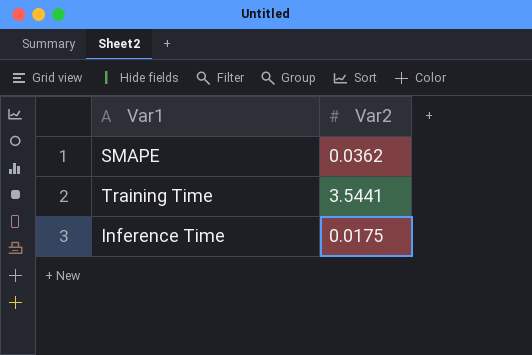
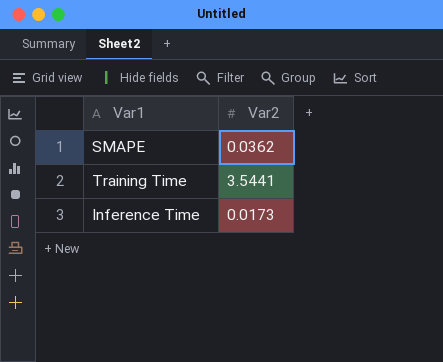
Inference Time | Var2: 0.0175 -> 0.0173

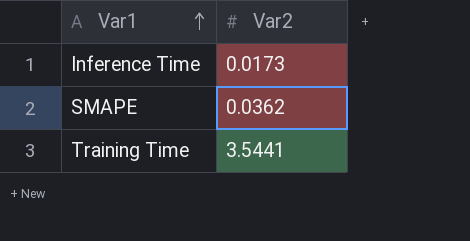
row order: none -> Var1 ascending

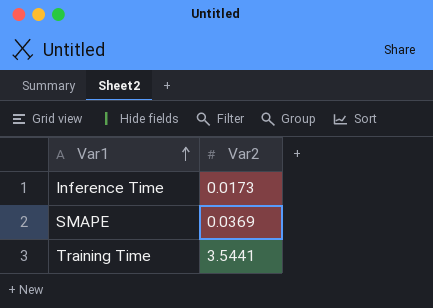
SMAPE | Var2: 0.0362 -> 0.0369

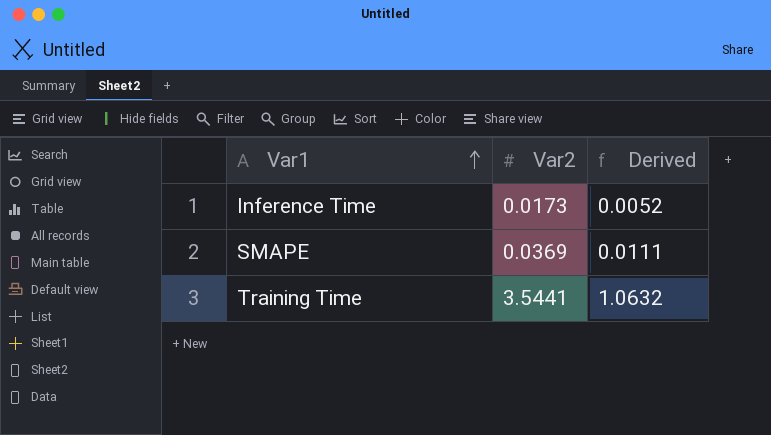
column Derived | formula: none -> [Var2] * 0.3

